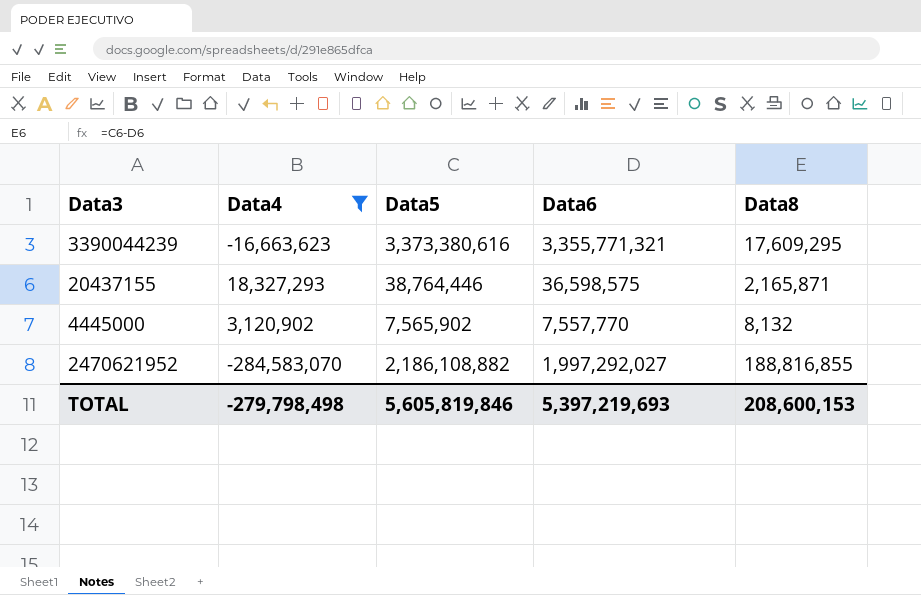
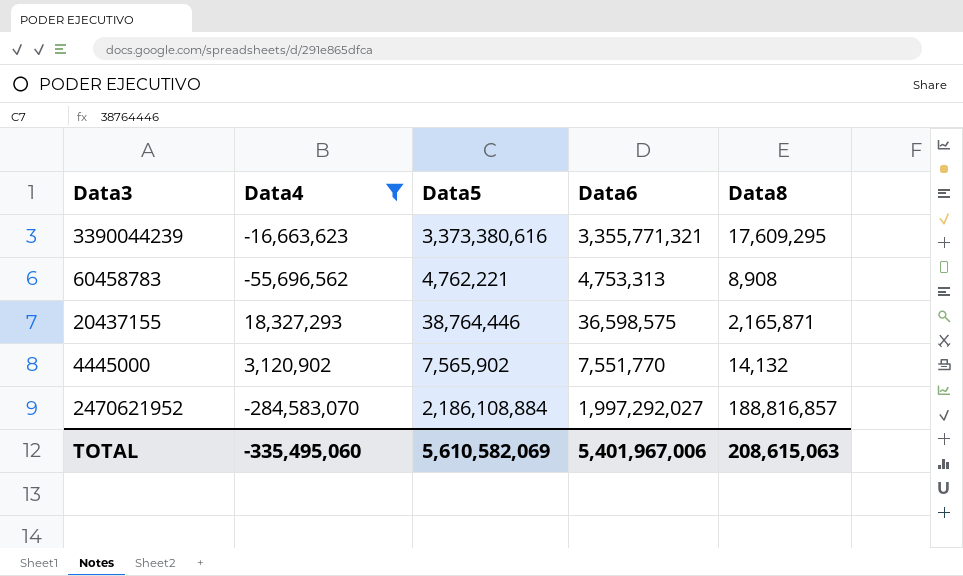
row 60458783: none -> -55,696,562 | 4,762,221 | 4,753,313 | 8,908
4445000 | Data6: 7,557,770 -> 7,551,770
4445000 | Data8: 8,132 -> 14,132
2470621952 | Data5: 2,186,108,882 -> 2,186,108,884
2470621952 | Data8: 188,816,855 -> 188,816,857
TOTAL | Data4: -279,798,498 -> -335,495,060
TOTAL | Data5: 5,605,819,846 -> 5,610,582,069
TOTAL | Data6: 5,397,219,693 -> 5,401,967,006
TOTAL | Data8: 208,600,153 -> 208,615,063

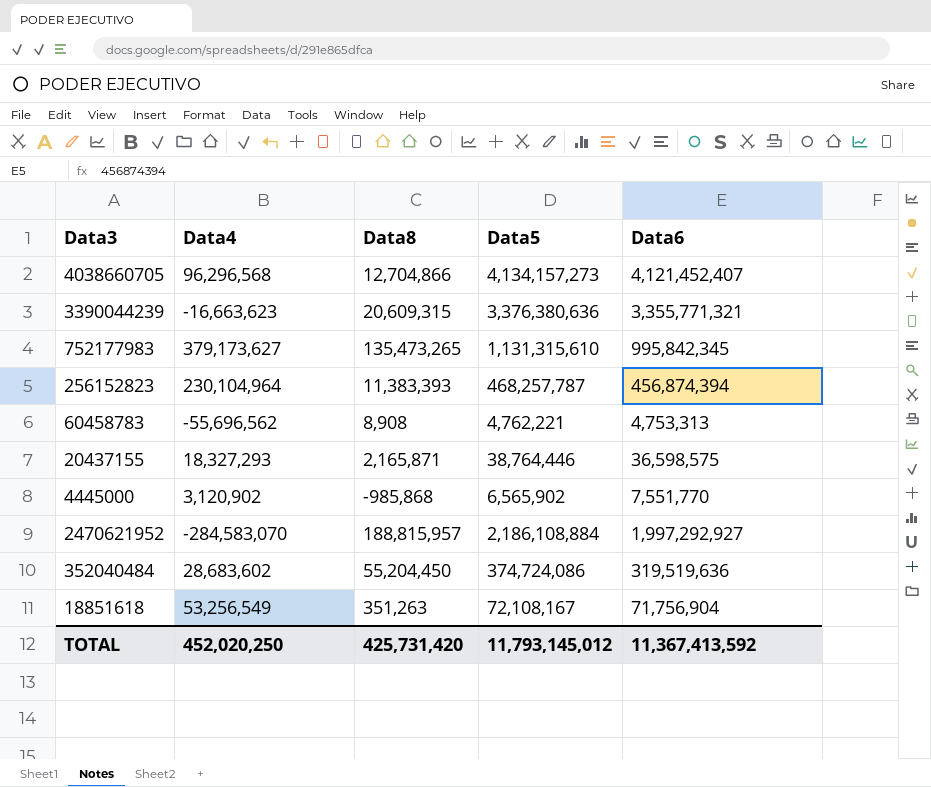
filter: Data4 <= 18,327,293 -> none
column Data8 | position: 5 -> 3
3390044239 | Data8: 17,609,295 -> 20,609,315
3390044239 | Data5: 3,373,380,616 -> 3,376,380,636
4445000 | Data8: 14,132 -> -985,868
4445000 | Data5: 7,565,902 -> 6,565,902
2470621952 | Data8: 188,816,857 -> 188,815,957
2470621952 | Data6: 1,997,292,027 -> 1,997,292,927
TOTAL | Data4: -335,495,060 -> 452,020,250
TOTAL | Data8: 208,615,063 -> 425,731,420
TOTAL | Data5: 5,610,582,069 -> 11,793,145,012
TOTAL | Data6: 5,401,967,006 -> 11,367,413,592

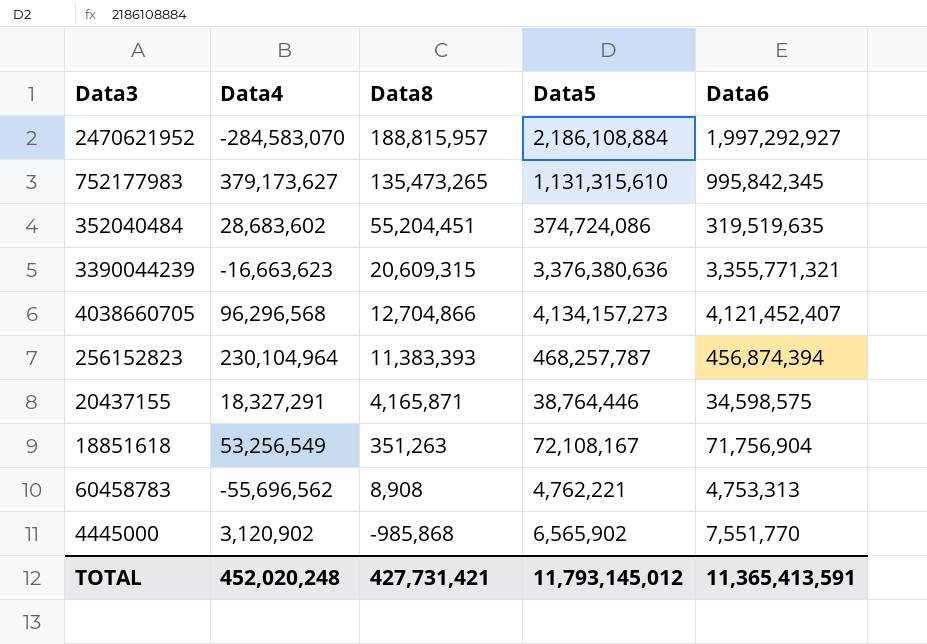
row order: none -> Data8 descending
352040484 | Data8: 55,204,450 -> 55,204,451
352040484 | Data6: 319,519,636 -> 319,519,635
20437155 | Data4: 18,327,293 -> 18,327,291
20437155 | Data8: 2,165,871 -> 4,165,871
20437155 | Data6: 36,598,575 -> 34,598,575
TOTAL | Data4: 452,020,250 -> 452,020,248
TOTAL | Data8: 425,731,420 -> 427,731,421
TOTAL | Data6: 11,367,413,592 -> 11,365,413,591

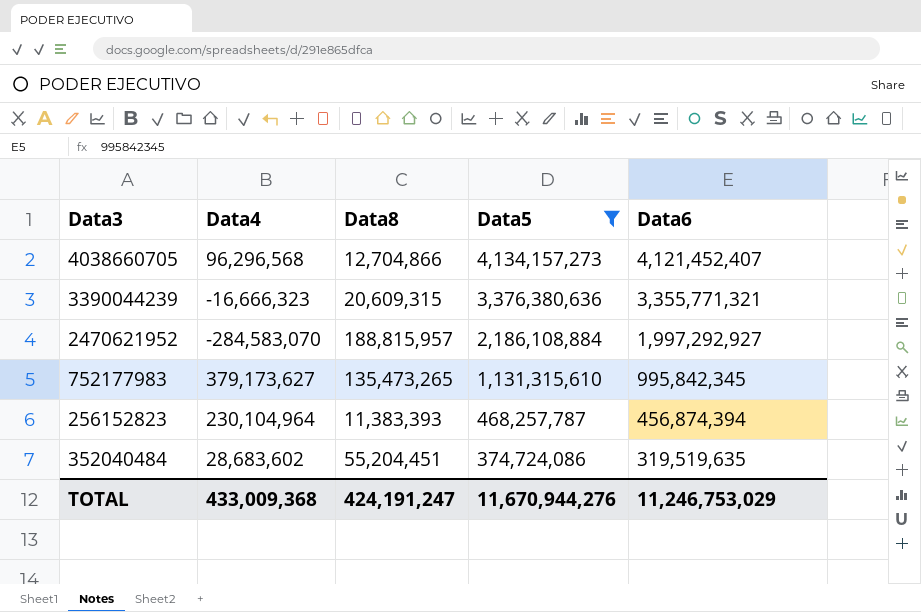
filter: none -> Data5 >= 374,724,086
row order: Data8 descending -> Data5 descending
3390044239 | Data4: -16,663,623 -> -16,666,323
TOTAL | Data4: 452,020,248 -> 433,009,368
TOTAL | Data8: 427,731,421 -> 424,191,247
TOTAL | Data5: 11,793,145,012 -> 11,670,944,276
TOTAL | Data6: 11,365,413,591 -> 11,246,753,029

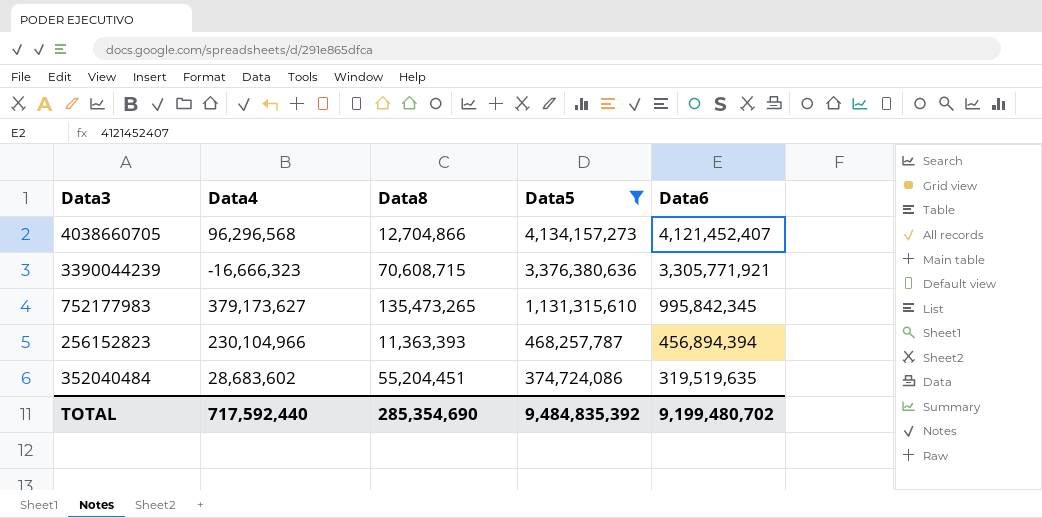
row 2470621952: -284,583,070 | 188,815,957 | 2,186,108,884 | 1,997,292,927 -> none
3390044239 | Data8: 20,609,315 -> 70,608,715
3390044239 | Data6: 3,355,771,321 -> 3,305,771,921
256152823 | Data4: 230,104,964 -> 230,104,966
256152823 | Data8: 11,383,393 -> 11,363,393
256152823 | Data6: 456,874,394 -> 456,894,394
TOTAL | Data4: 433,009,368 -> 717,592,440
TOTAL | Data8: 424,191,247 -> 285,354,690
TOTAL | Data5: 11,670,944,276 -> 9,484,835,392
TOTAL | Data6: 11,246,753,029 -> 9,199,480,702

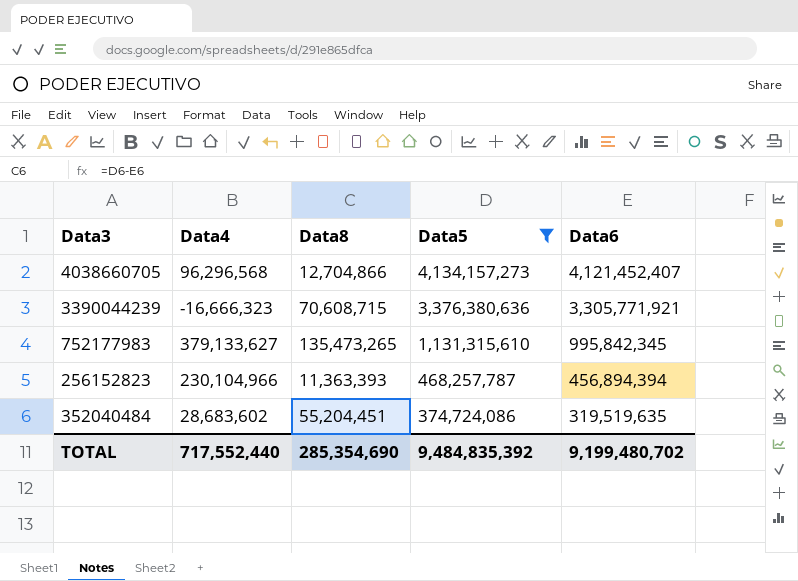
752177983 | Data4: 379,173,627 -> 379,133,627
TOTAL | Data4: 717,592,440 -> 717,552,440

